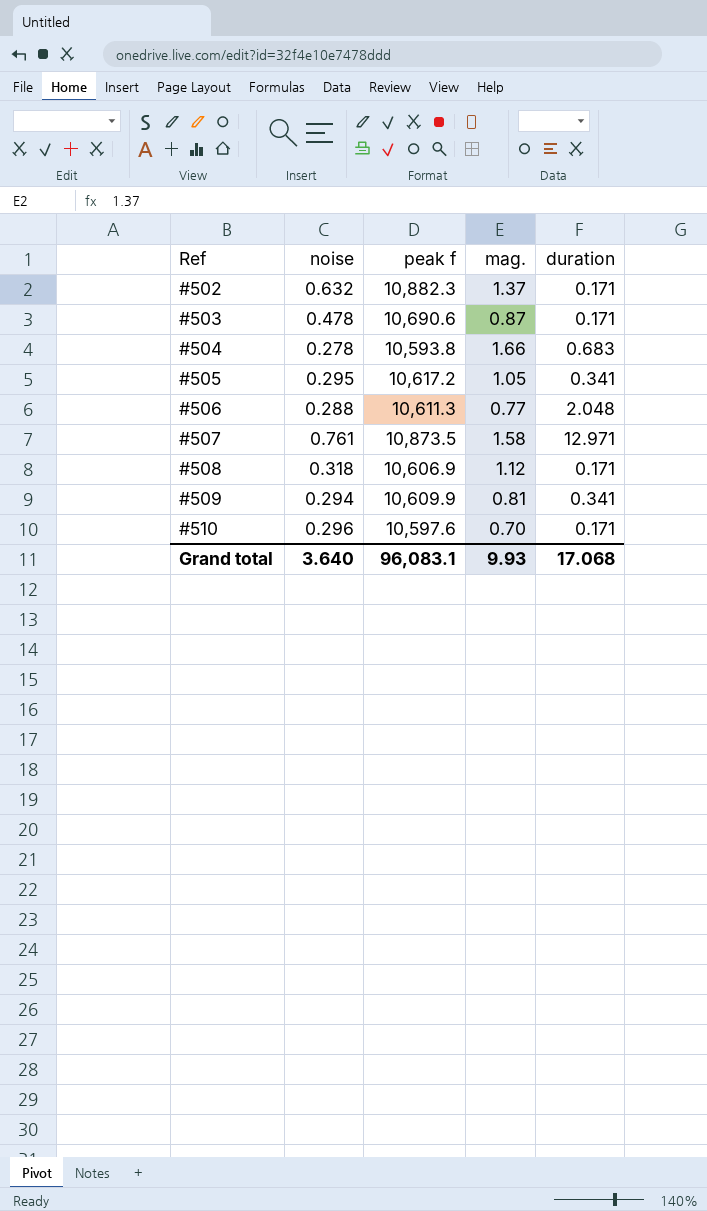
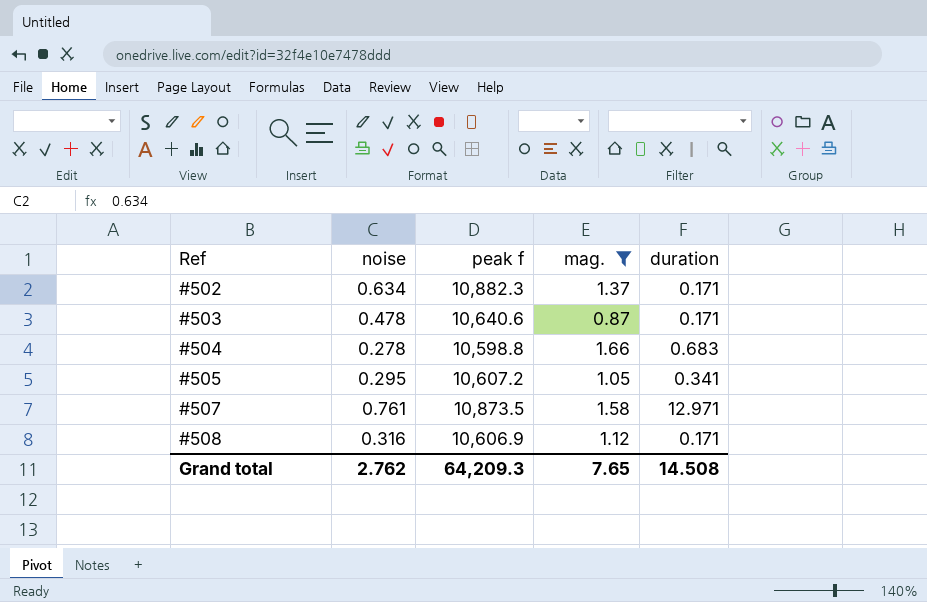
filter: none -> mag. >= 0.87
#502 | noise: 0.632 -> 0.634
#503 | peak f: 10,690.6 -> 10,640.6
#504 | peak f: 10,593.8 -> 10,598.8
#505 | peak f: 10,617.2 -> 10,607.2
#508 | noise: 0.318 -> 0.316
Grand total | noise: 3.640 -> 2.762
Grand total | peak f: 96,083.1 -> 64,209.3
Grand total | mag.: 9.93 -> 7.65
Grand total | duration: 17.068 -> 14.508

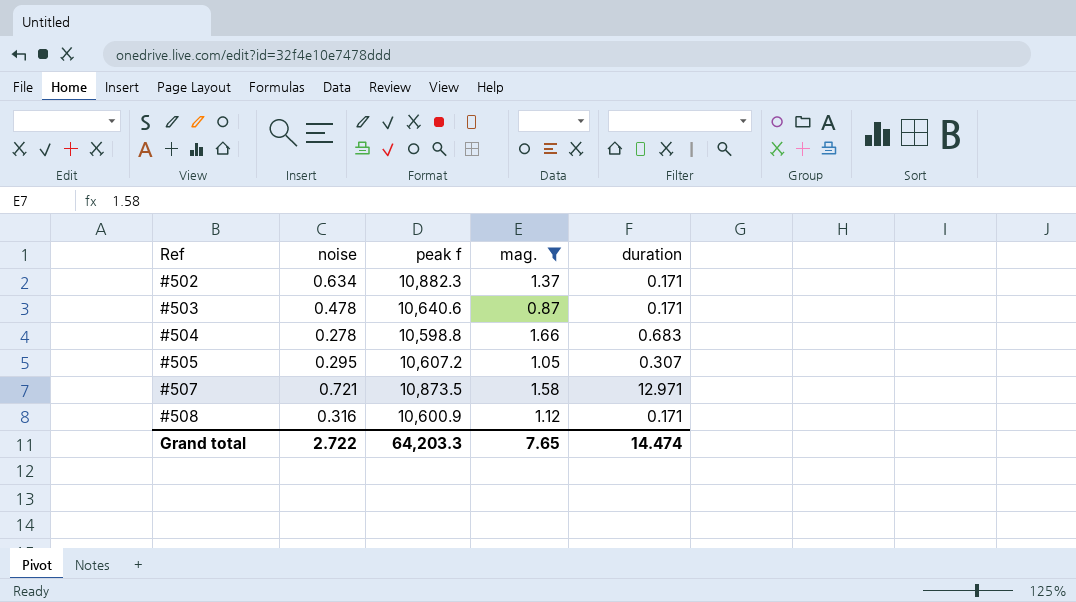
#505 | duration: 0.341 -> 0.307
#507 | noise: 0.761 -> 0.721
#508 | peak f: 10,606.9 -> 10,600.9
Grand total | noise: 2.762 -> 2.722
Grand total | peak f: 64,209.3 -> 64,203.3
Grand total | duration: 14.508 -> 14.474

